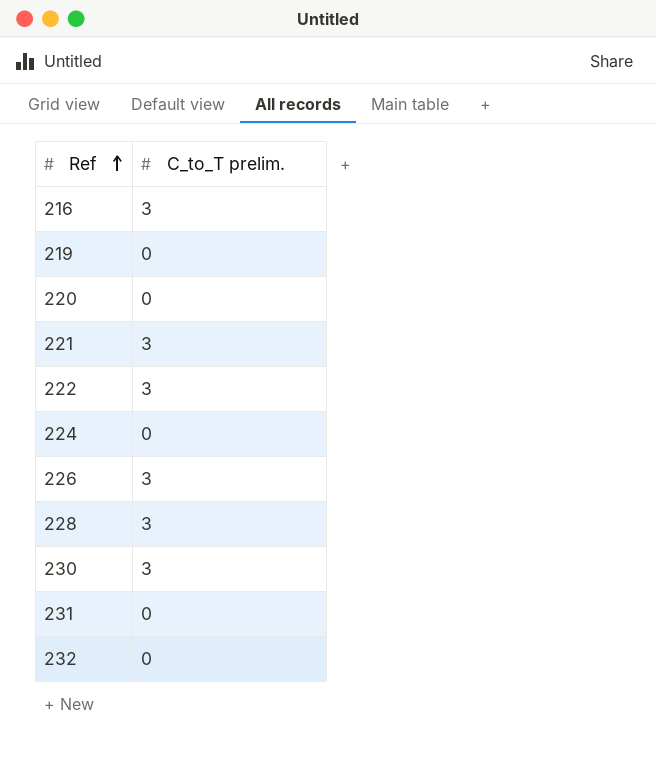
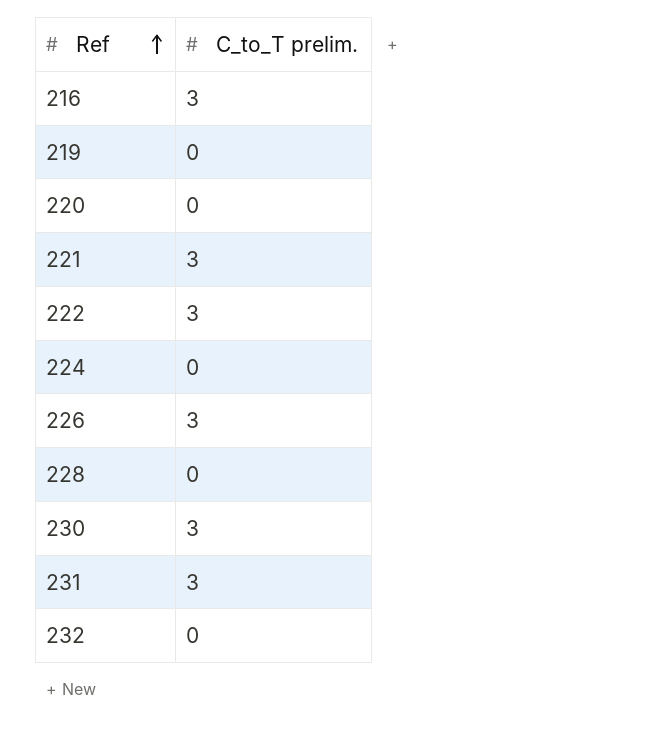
228 | C_to_T prelim.: 3 -> 0
231 | C_to_T prelim.: 0 -> 3

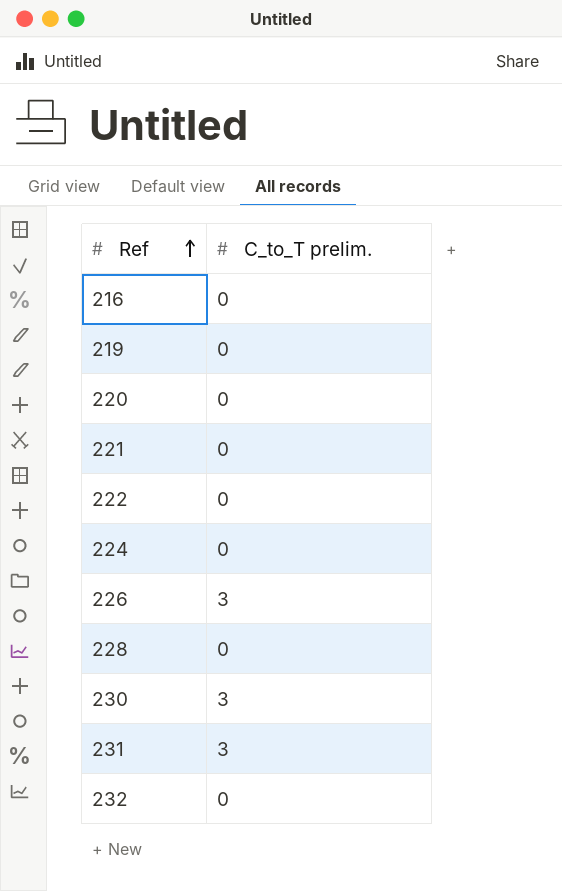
216 | C_to_T prelim.: 3 -> 0
221 | C_to_T prelim.: 3 -> 0
222 | C_to_T prelim.: 3 -> 0

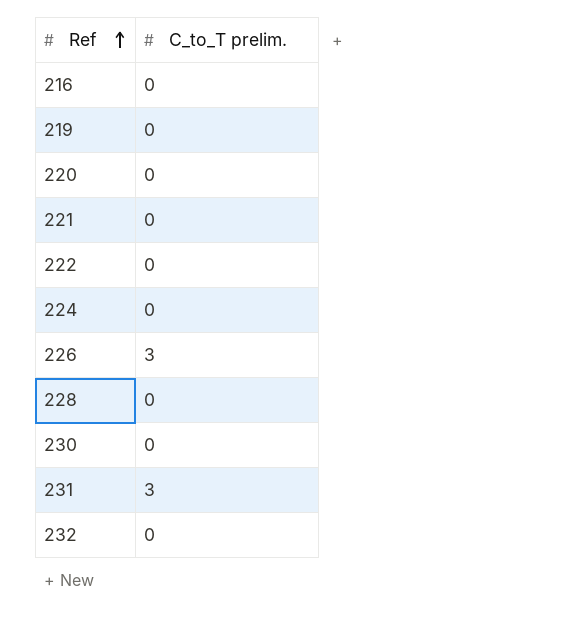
230 | C_to_T prelim.: 3 -> 0

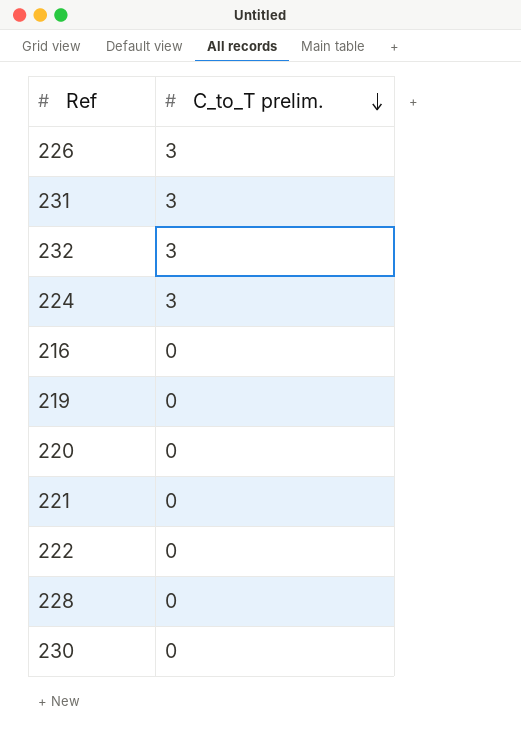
row order: Ref ascending -> C_to_T prelim. descending
232 | C_to_T prelim.: 0 -> 3
224 | C_to_T prelim.: 0 -> 3

